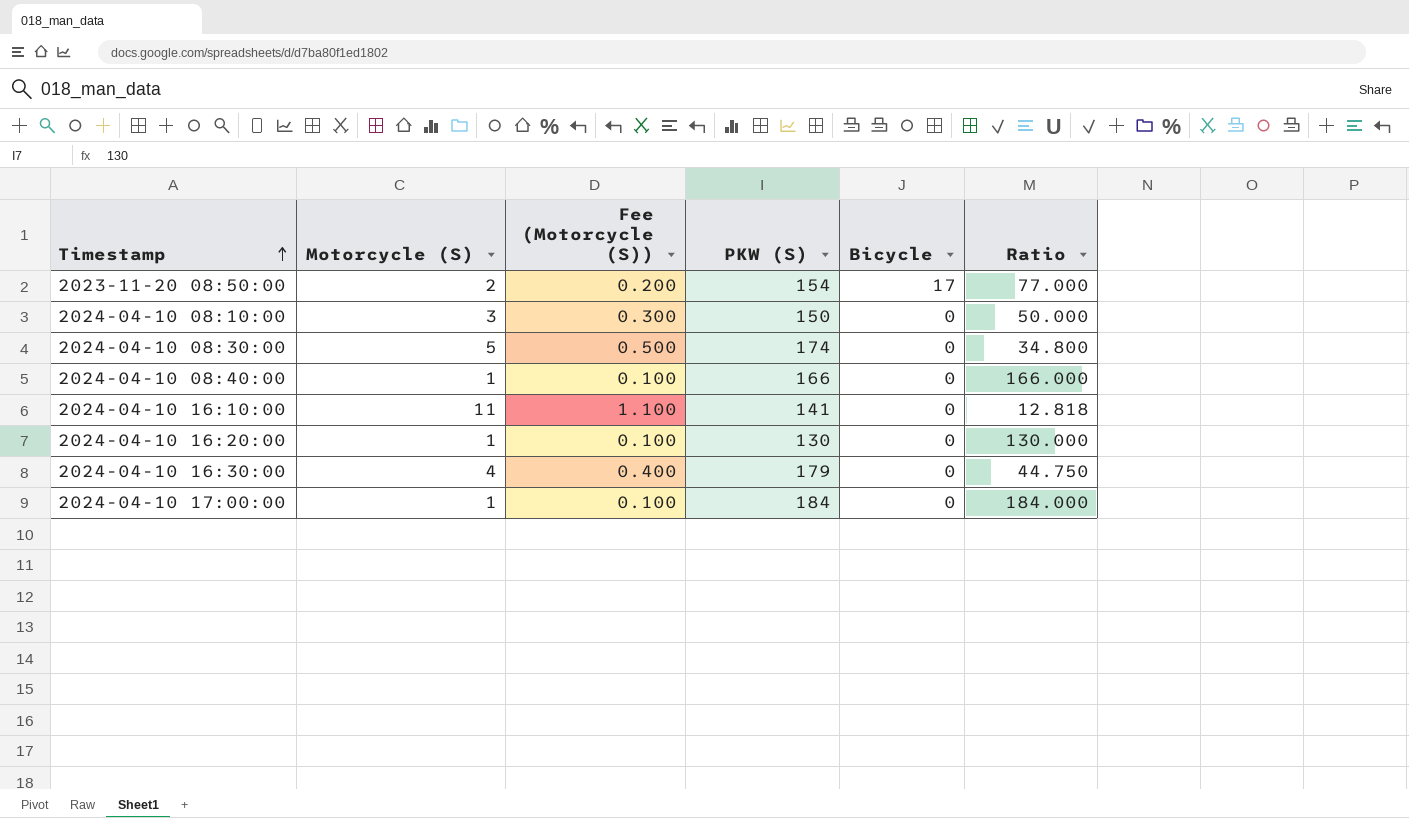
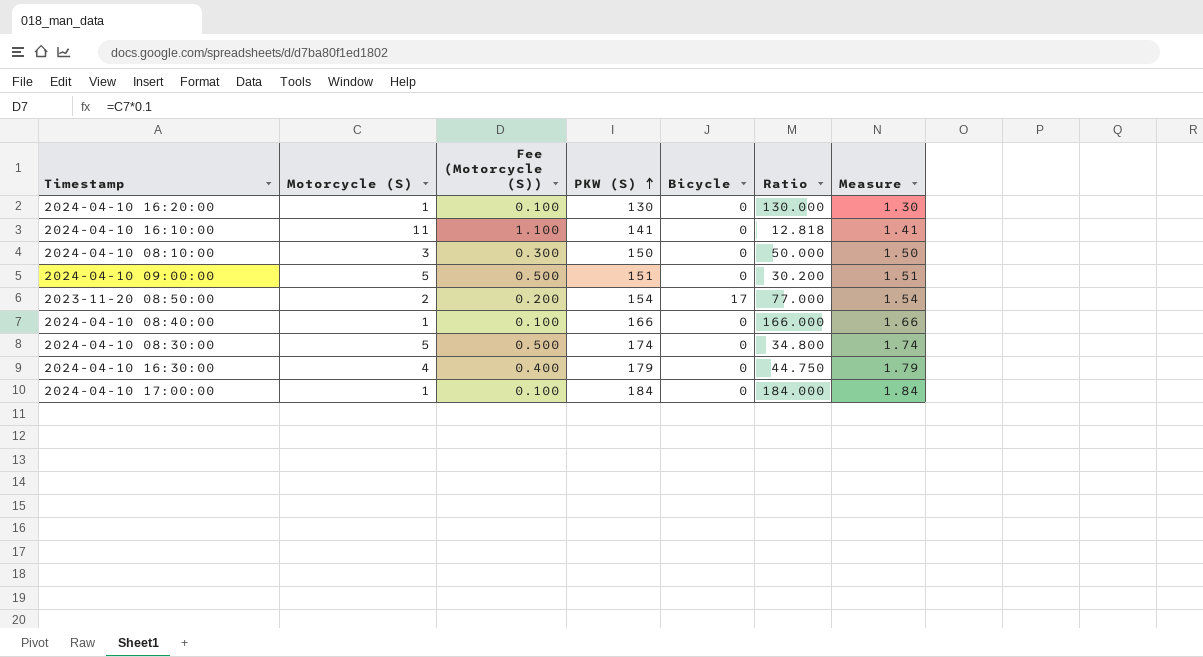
row order: Timestamp ascending -> PKW (S) ascending
column Measure | formula: none -> [PKW (S)] * 0.01
row 2024-04-10 09:00:00: none -> 5 | 0.500 | 151 | 0 | 30.200 | 1.51

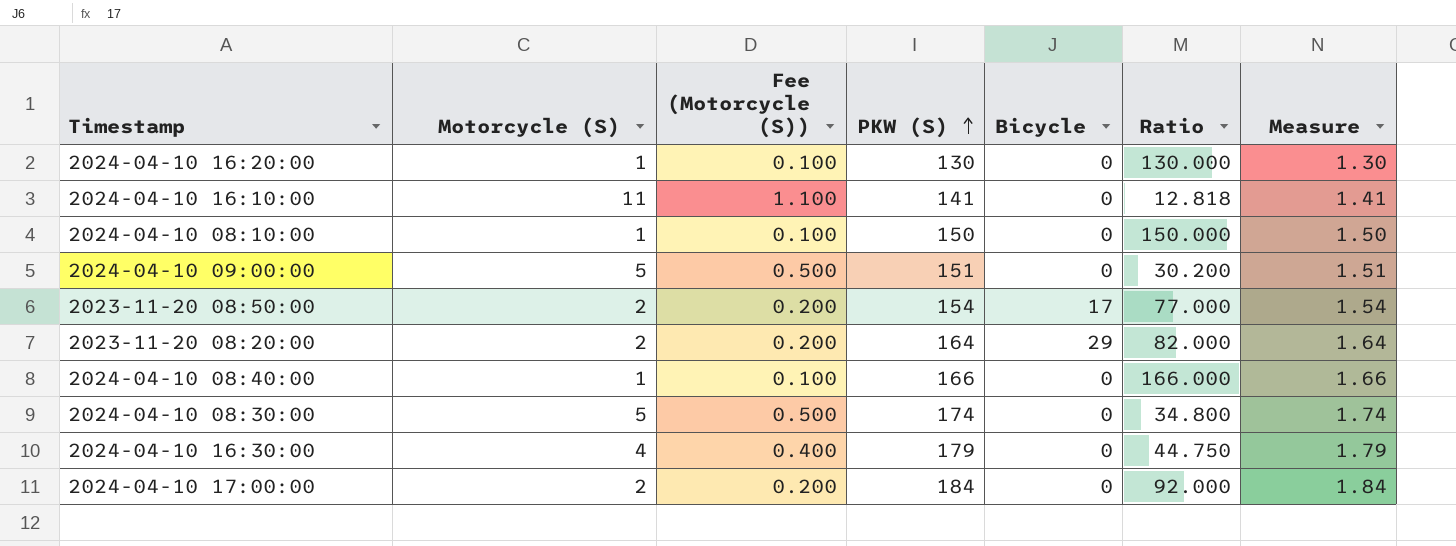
2024-04-10 08:10:00 | Motorcycle (S): 3 -> 1
2024-04-10 08:10:00 | Fee (Motorcycle (S)): 0.300 -> 0.100
2024-04-10 08:10:00 | Ratio: 50.000 -> 150.000
row 2023-11-20 08:20:00: none -> 2 | 0.200 | 164 | 29 | 82.000 | 1.64
2024-04-10 17:00:00 | Motorcycle (S): 1 -> 2
2024-04-10 17:00:00 | Fee (Motorcycle (S)): 0.100 -> 0.200
2024-04-10 17:00:00 | Ratio: 184.000 -> 92.000

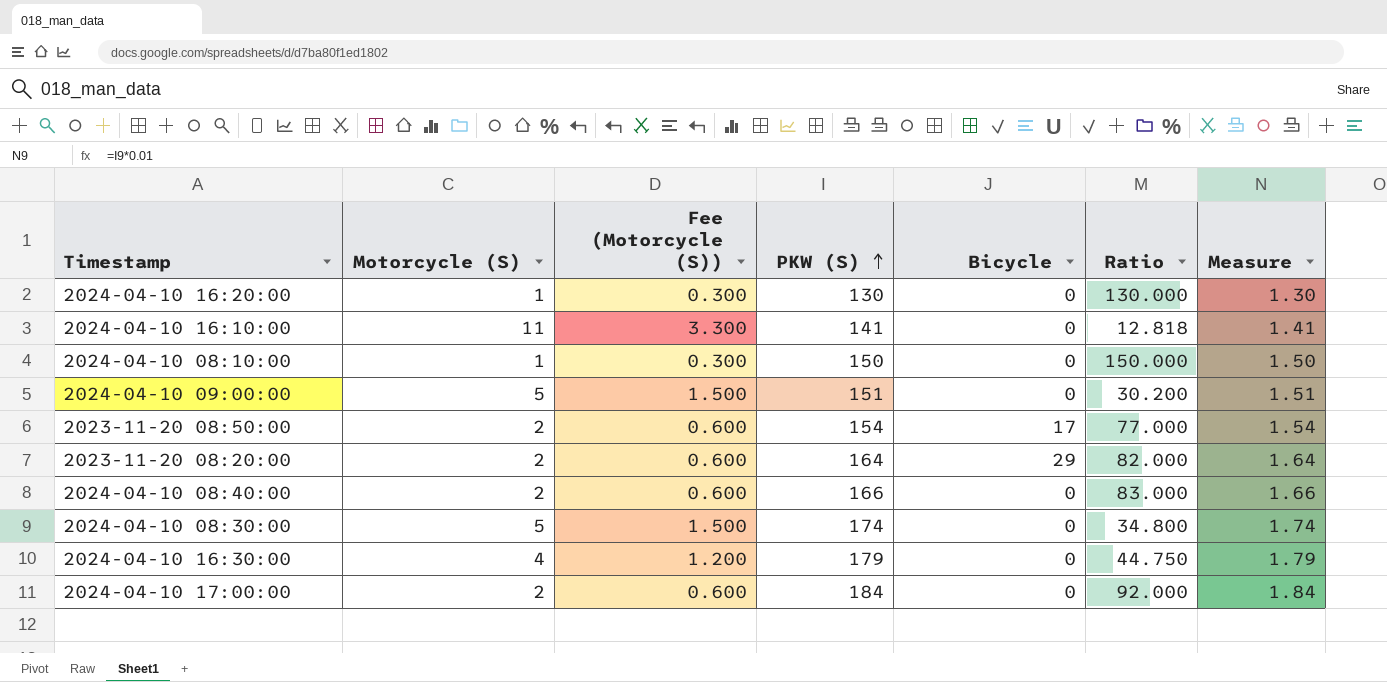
column Fee (Motorcycle (S)) | formula: [Motorcycle (S)] * 0.1 -> [Motorcycle (S)] * 0.3
2024-04-10 08:40:00 | Motorcycle (S): 1 -> 2
2024-04-10 08:40:00 | Ratio: 166.000 -> 83.000

